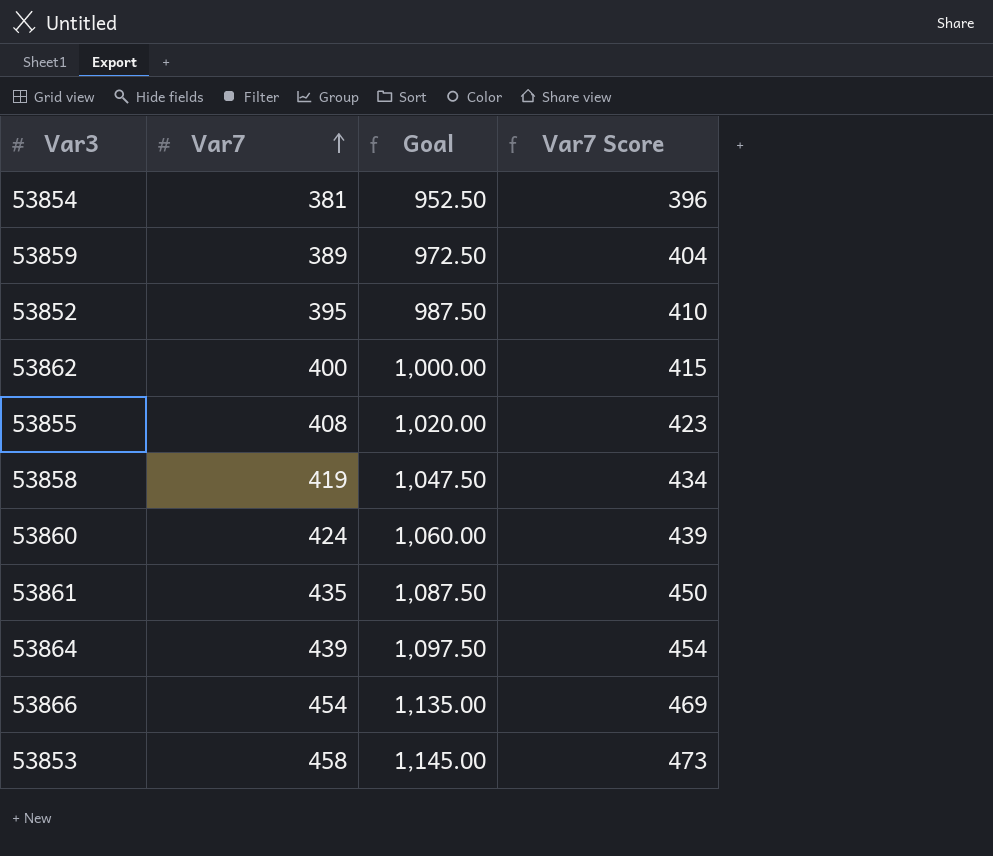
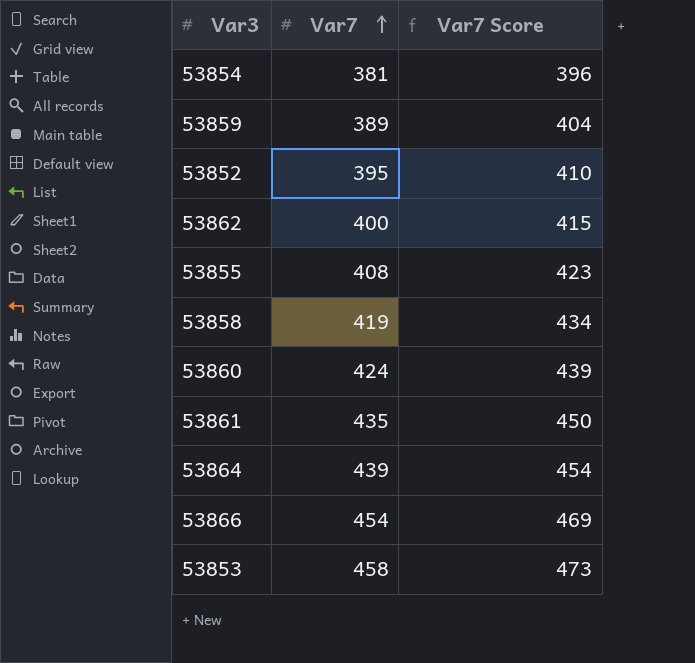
column Goal | formula: [Var7] * 2.5 -> none

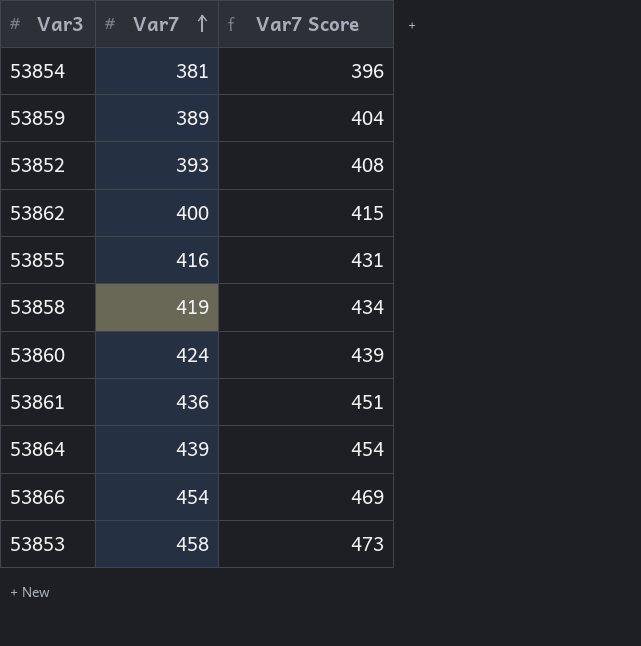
53852 | Var7: 395 -> 393
53852 | Var7 Score: 410 -> 408
53855 | Var7: 408 -> 416
53855 | Var7 Score: 423 -> 431
53861 | Var7: 435 -> 436
53861 | Var7 Score: 450 -> 451

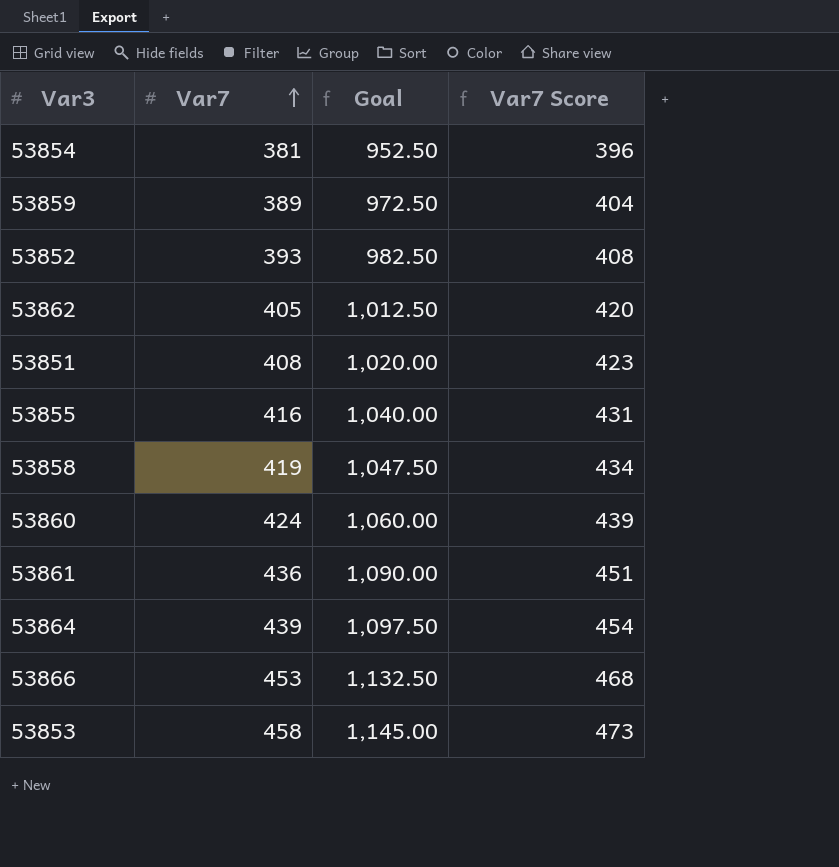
column Goal | formula: none -> [Var7] * 2.5
53862 | Var7: 400 -> 405
53862 | Var7 Score: 415 -> 420
row 53851: none -> 408 | 1,020.00 | 423
53866 | Var7: 454 -> 453
53866 | Var7 Score: 469 -> 468

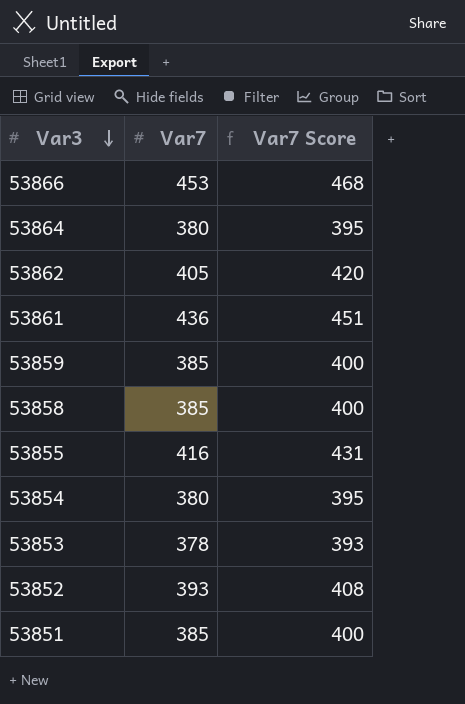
row order: Var7 ascending -> Var3 descending
column Goal | formula: [Var7] * 2.5 -> none
row 53860: 424 | 1,060.00 | 439 -> none
53864 | Var7: 439 -> 380
53864 | Var7 Score: 454 -> 395
53859 | Var7: 389 -> 385
53859 | Var7 Score: 404 -> 400
53858 | Var7: 419 -> 385
53858 | Var7 Score: 434 -> 400
53854 | Var7: 381 -> 380
53854 | Var7 Score: 396 -> 395
53853 | Var7: 458 -> 378
53853 | Var7 Score: 473 -> 393
53851 | Var7: 408 -> 385
53851 | Var7 Score: 423 -> 400

